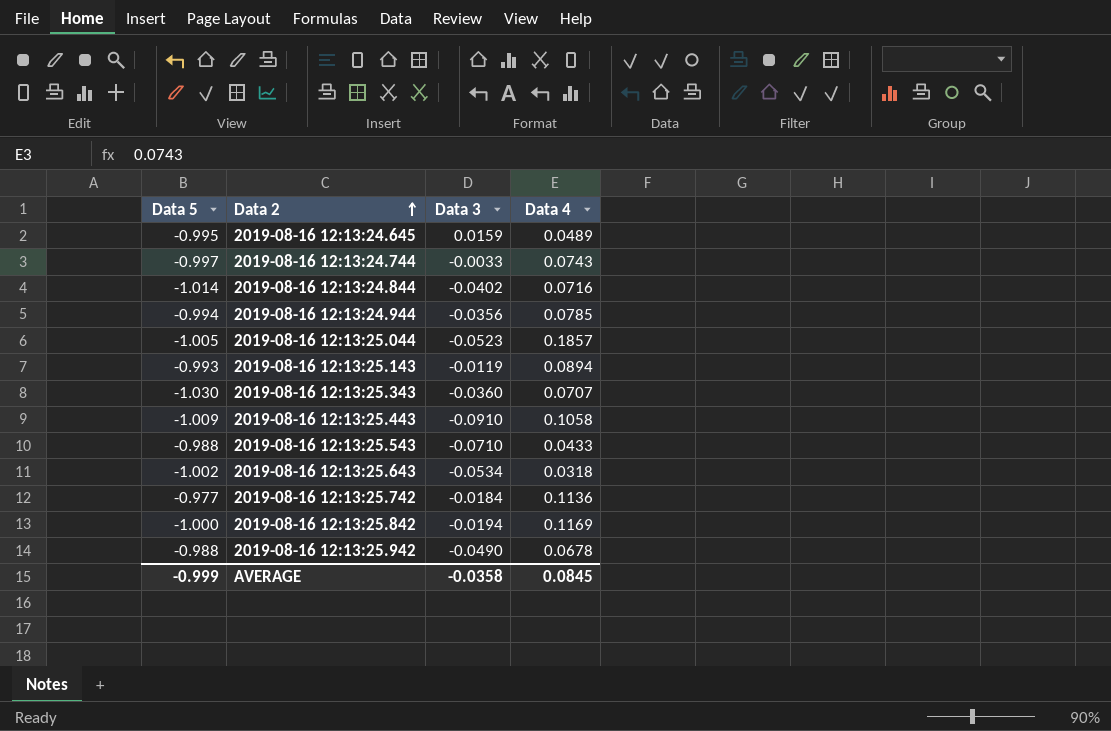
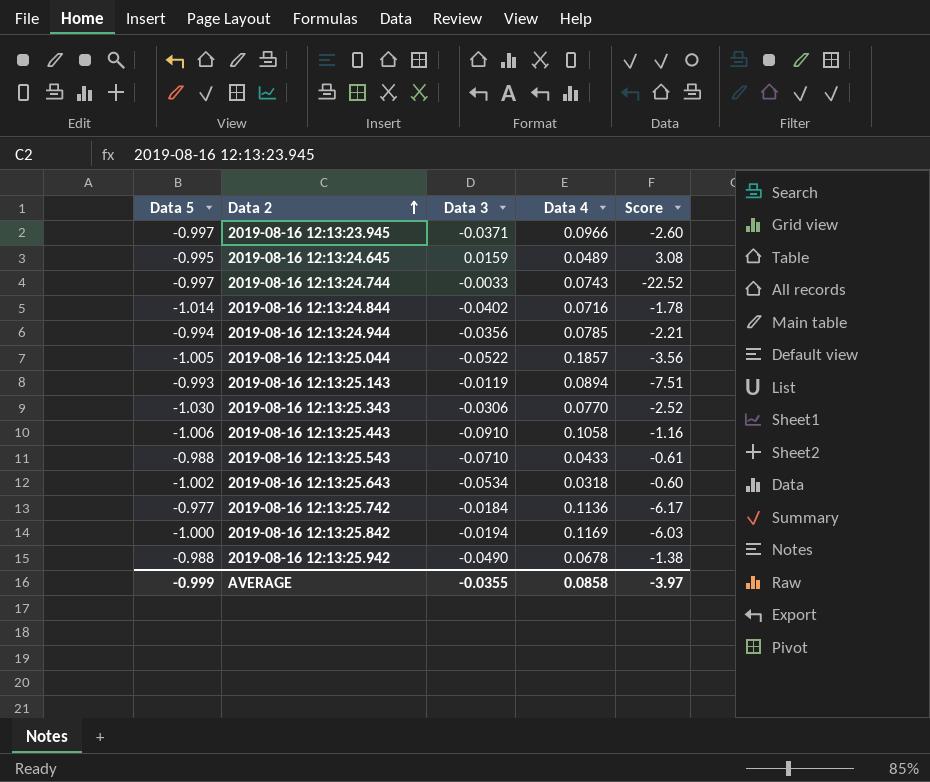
column Score | formula: none -> [Data 4] / [Data 3]
row 2019-08-16 12:13:23.945: none -> -0.997 | -0.0371 | 0.0966 | -2.60
2019-08-16 12:13:25.044 | Data 3: -0.0523 -> -0.0522
2019-08-16 12:13:25.343 | Data 3: -0.0360 -> -0.0306
2019-08-16 12:13:25.343 | Data 4: 0.0707 -> 0.0770
2019-08-16 12:13:25.443 | Data 5: -1.009 -> -1.006
AVERAGE | Data 3: -0.0358 -> -0.0355
AVERAGE | Data 4: 0.0845 -> 0.0858

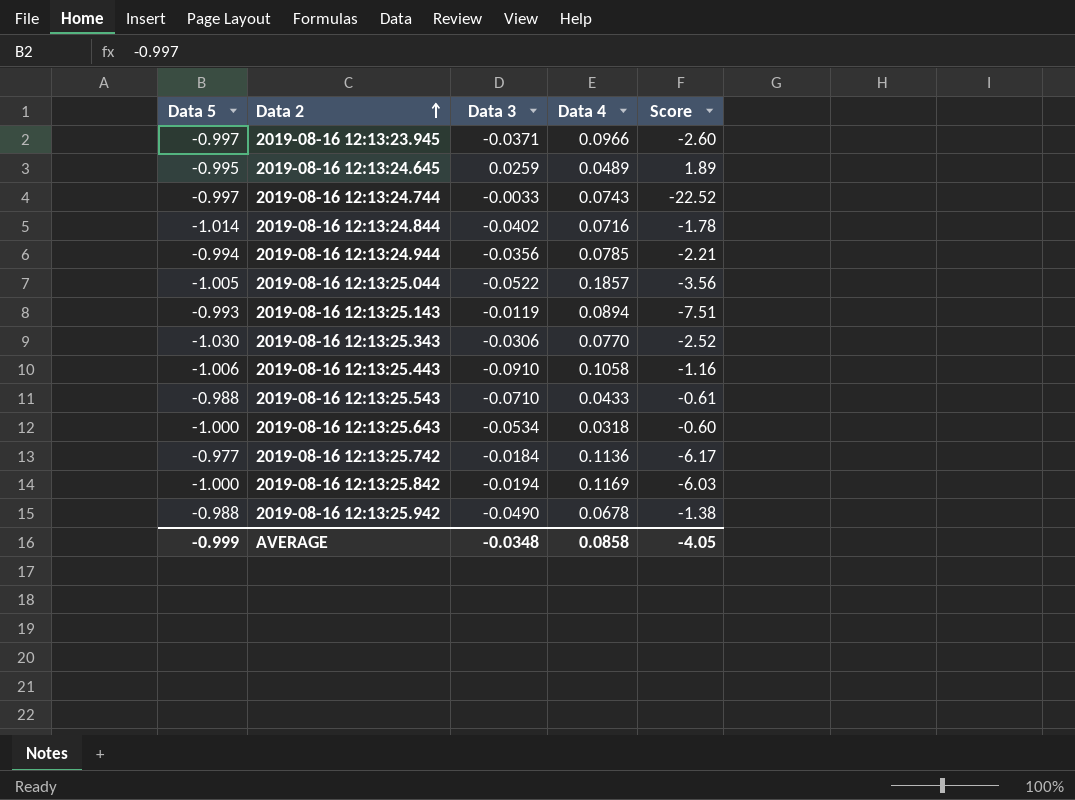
2019-08-16 12:13:24.645 | Data 3: 0.0159 -> 0.0259
2019-08-16 12:13:24.645 | Score: 3.08 -> 1.89
2019-08-16 12:13:25.643 | Data 5: -1.002 -> -1.000
AVERAGE | Data 3: -0.0355 -> -0.0348
AVERAGE | Score: -3.97 -> -4.05

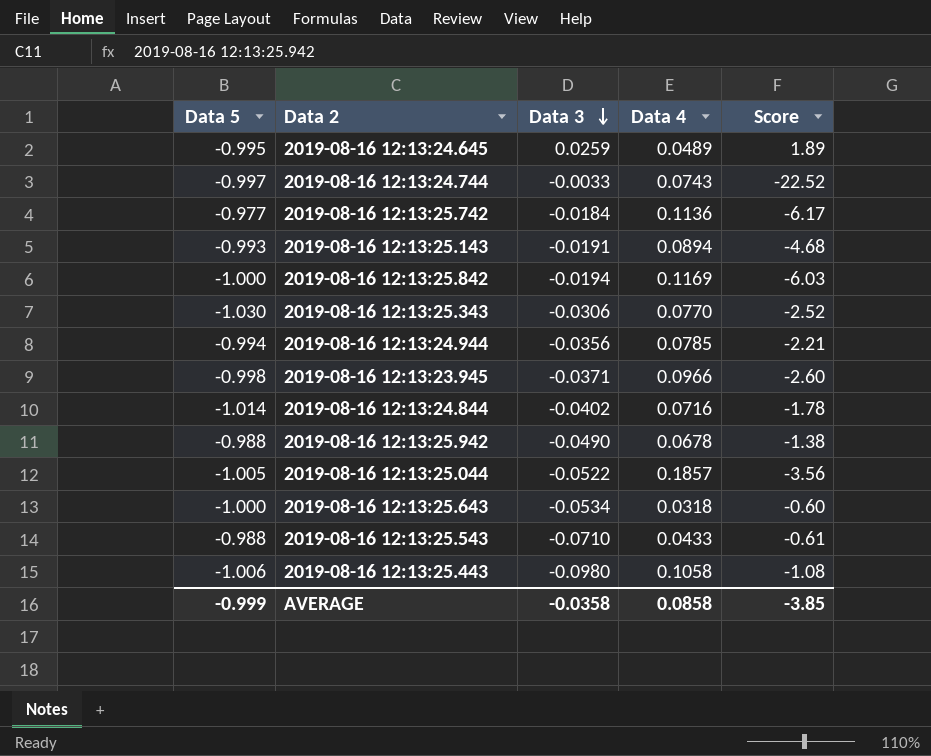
row order: Data 2 ascending -> Data 3 descending
2019-08-16 12:13:25.143 | Data 3: -0.0119 -> -0.0191
2019-08-16 12:13:25.143 | Score: -7.51 -> -4.68
2019-08-16 12:13:23.945 | Data 5: -0.997 -> -0.998
2019-08-16 12:13:25.443 | Data 3: -0.0910 -> -0.0980
2019-08-16 12:13:25.443 | Score: -1.16 -> -1.08
AVERAGE | Data 3: -0.0348 -> -0.0358
AVERAGE | Score: -4.05 -> -3.85

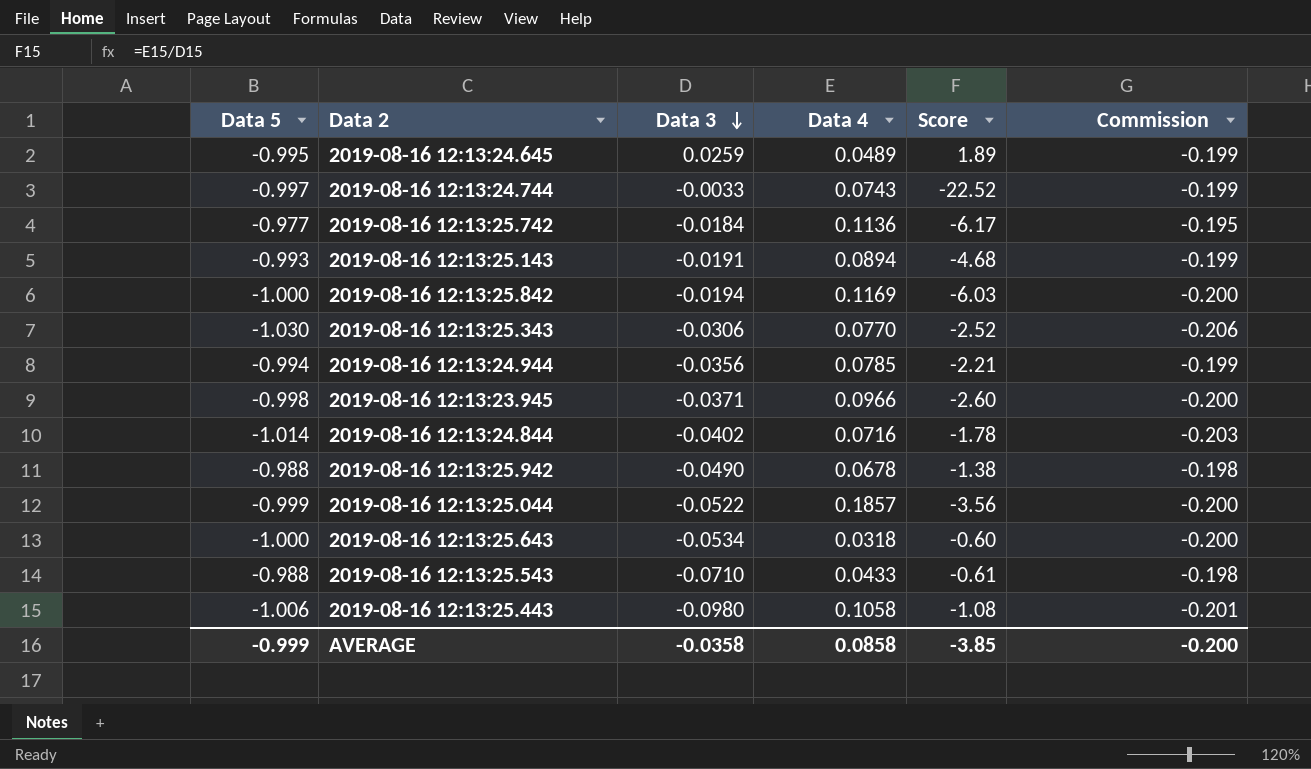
column Commission | formula: none -> [Data 5] * 0.2
2019-08-16 12:13:25.044 | Data 5: -1.005 -> -0.999

